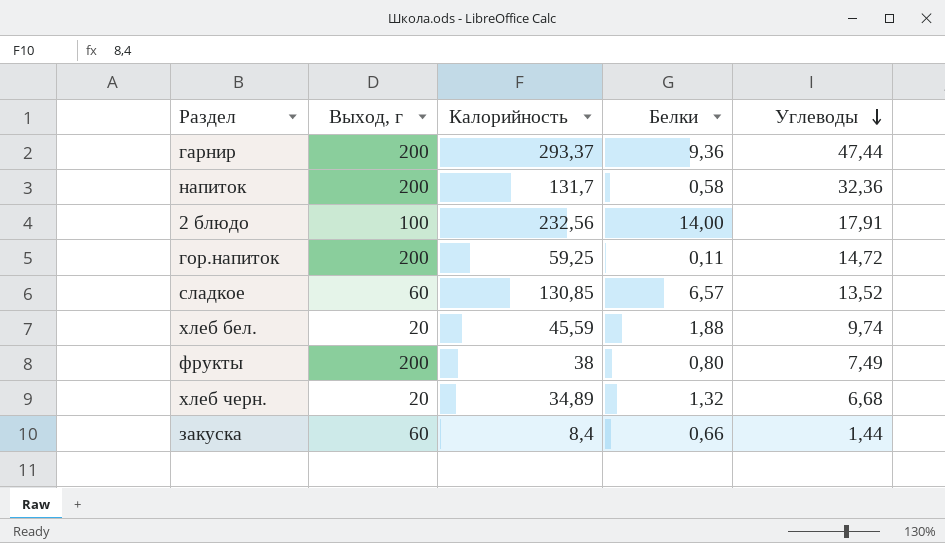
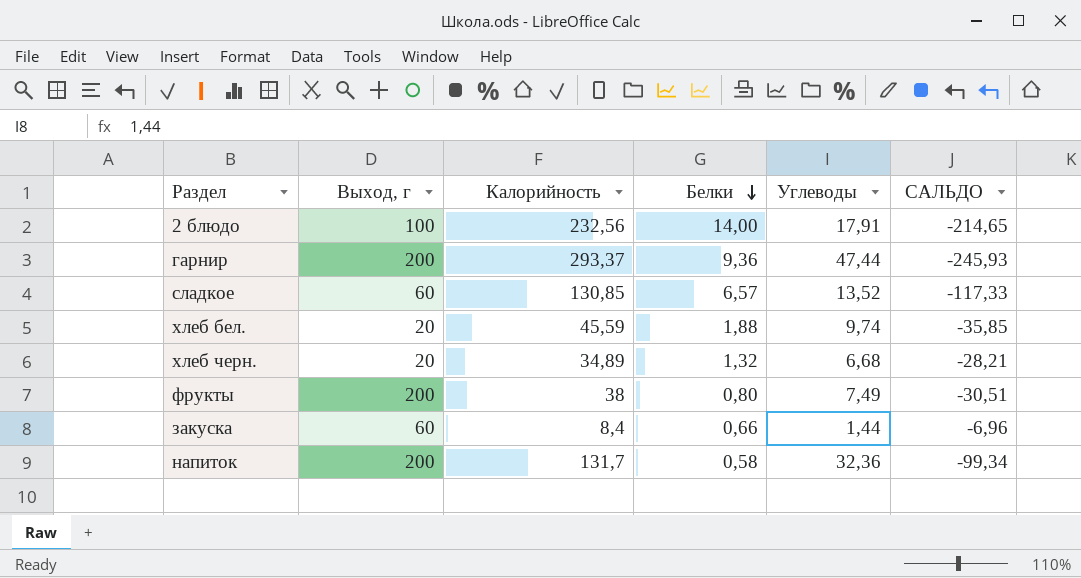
row order: Углеводы descending -> Белки descending
column САЛЬДО | formula: none -> [Углеводы] - [Калорийность]
row гор.напиток: 200 | 59,25 | 0,11 | 14,72 -> none

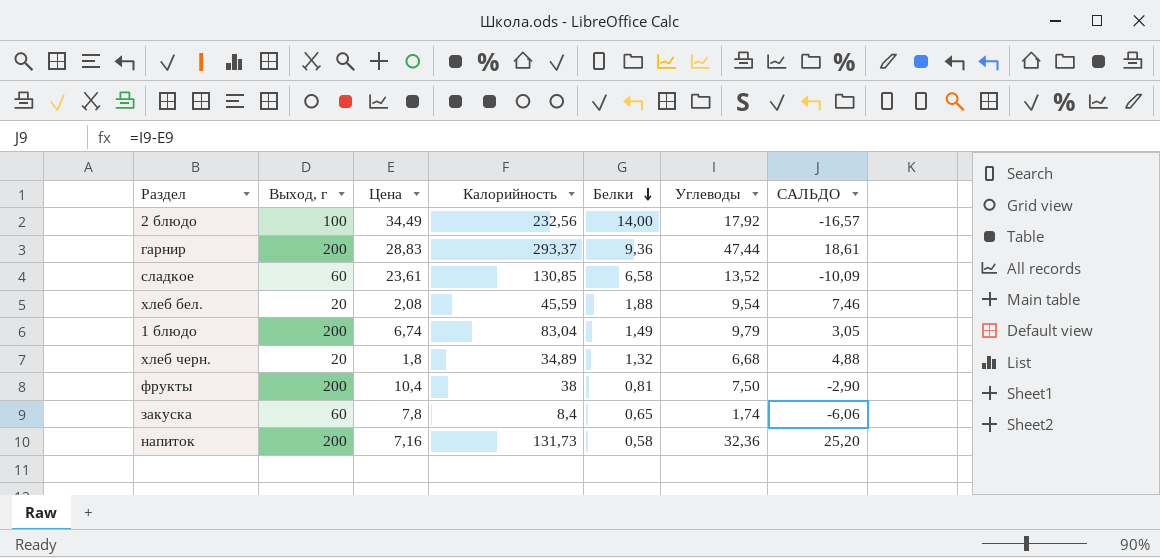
column Цена | position: none -> 3
column САЛЬДО | formula: [Углеводы] - [Калорийность] -> [Углеводы] - [Цена]
2 блюдо | Углеводы: 17,91 -> 17,92
сладкое | Белки: 6,57 -> 6,58
хлеб бел. | Углеводы: 9,74 -> 9,54
row 1 блюдо: none -> 200 | 6,74 | 83,04 | 1,49 | 9,79 | 3,05
фрукты | Белки: 0,80 -> 0,81
фрукты | Углеводы: 7,49 -> 7,50
закуска | Белки: 0,66 -> 0,65
закуска | Углеводы: 1,44 -> 1,74
напиток | Калорийность: 131,7 -> 131,73

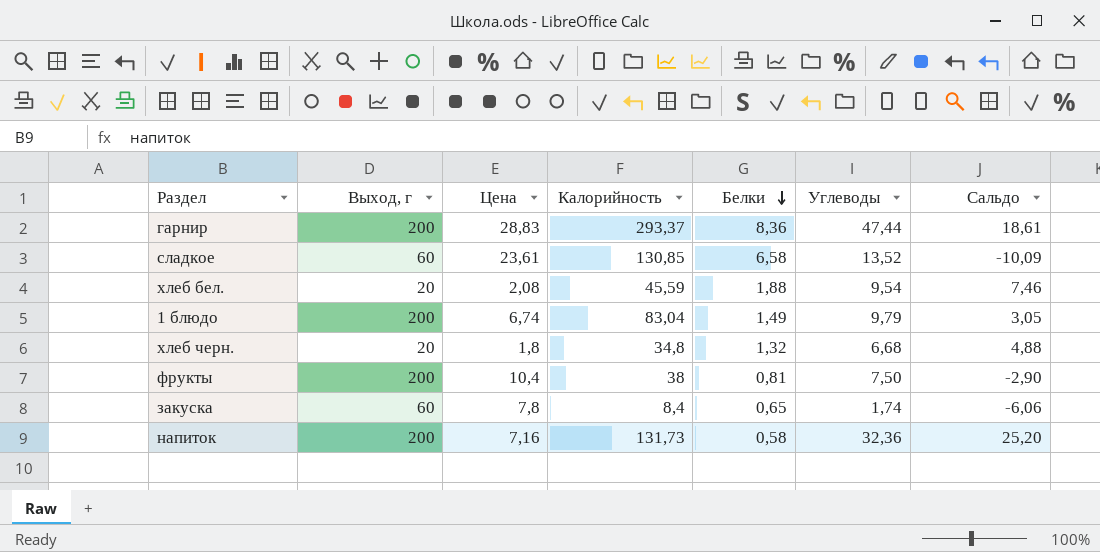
column name: САЛЬДО -> Сальдо
row 2 блюдо: 100 | 34,49 | 232,56 | 14,00 | 17,92 | -16,57 -> none
гарнир | Белки: 9,36 -> 8,36
хлеб черн. | Калорийность: 34,89 -> 34,8

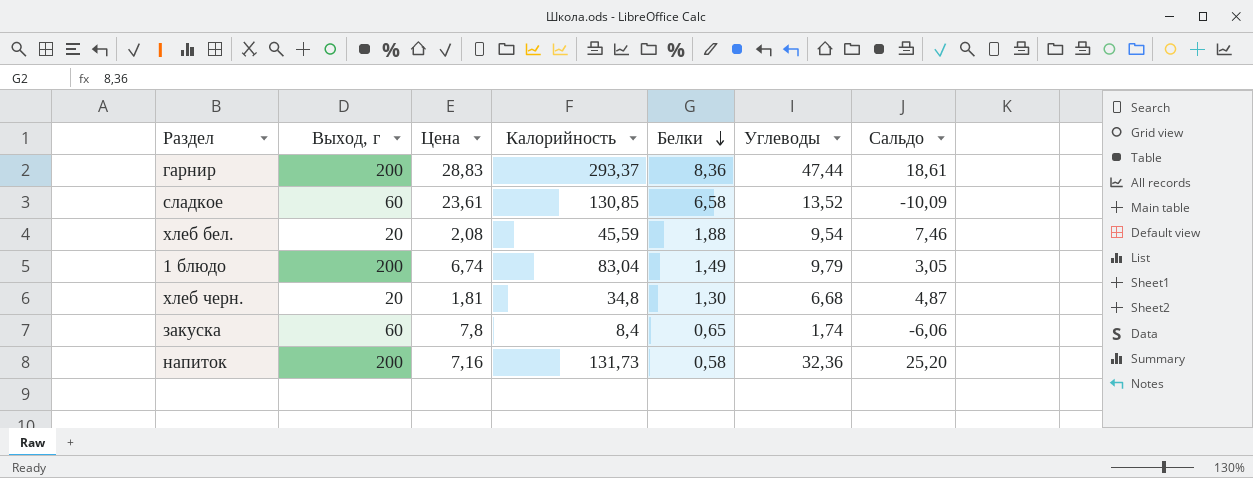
row фрукты: 200 | 10,4 | 38 | 0,81 | 7,50 | -2,90 -> none
хлеб черн. | Цена: 1,8 -> 1,81
хлеб черн. | Белки: 1,32 -> 1,30
хлеб черн. | Сальдо: 4,88 -> 4,87

